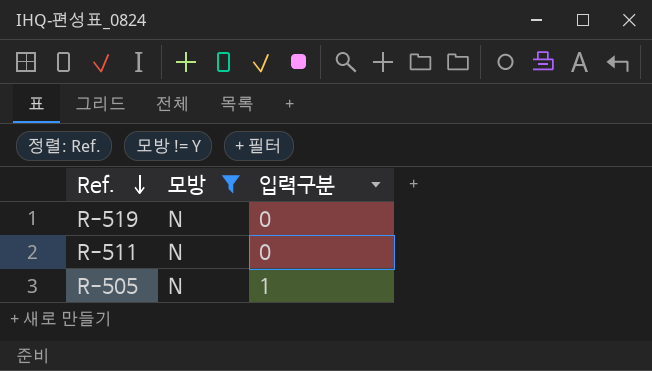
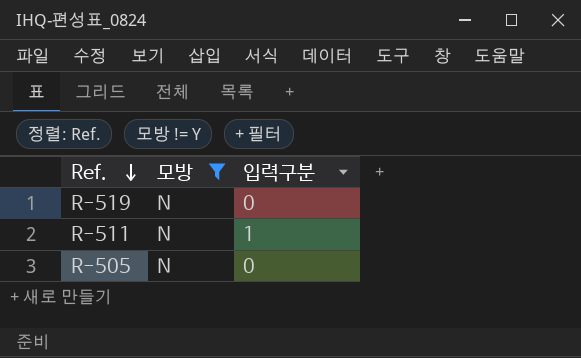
R-511 | 입력구분: 0 -> 1
R-505 | 입력구분: 1 -> 0

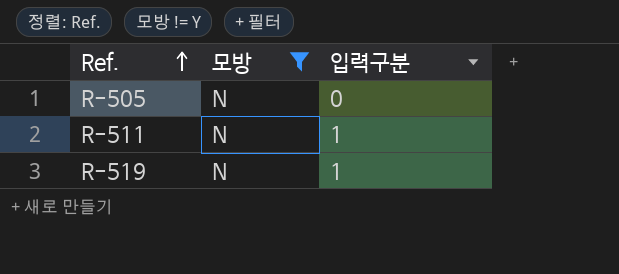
row order: Ref. descending -> Ref. ascending
R-519 | 입력구분: 0 -> 1

